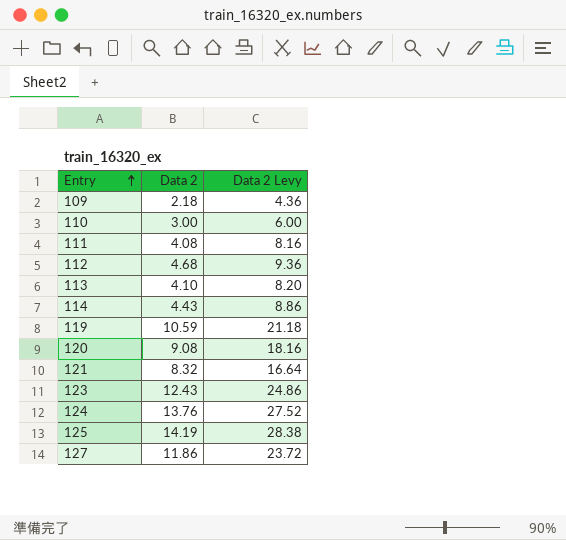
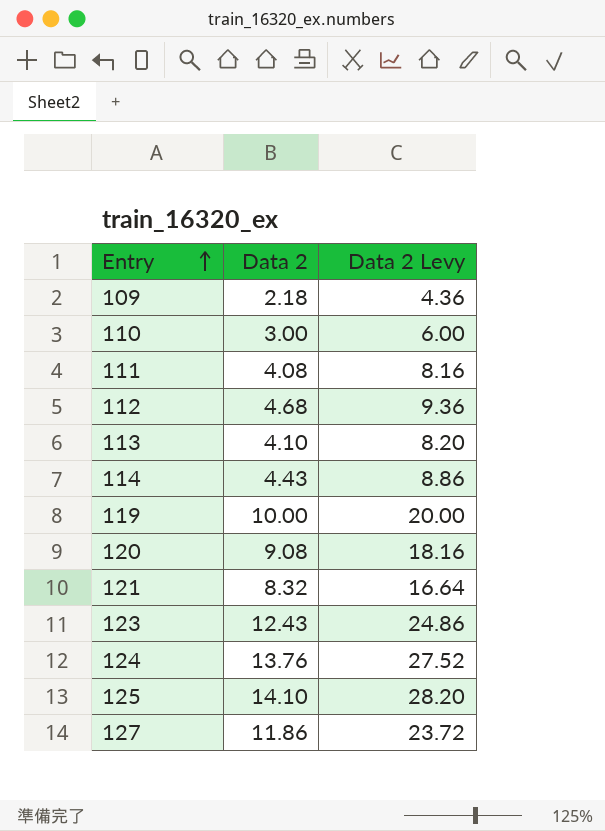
119 | Data 2: 10.59 -> 10.00
119 | Data 2 Levy: 21.18 -> 20.00
125 | Data 2: 14.19 -> 14.10
125 | Data 2 Levy: 28.38 -> 28.20

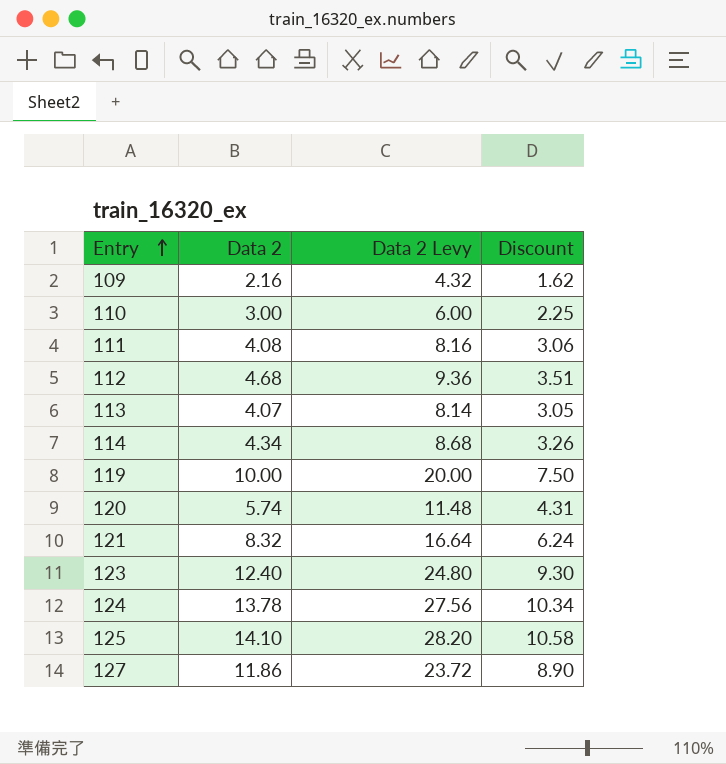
column Discount | formula: none -> [Data 2] * 0.75
109 | Data 2: 2.18 -> 2.16
109 | Data 2 Levy: 4.36 -> 4.32
113 | Data 2: 4.10 -> 4.07
113 | Data 2 Levy: 8.20 -> 8.14
114 | Data 2: 4.43 -> 4.34
114 | Data 2 Levy: 8.86 -> 8.68
120 | Data 2: 9.08 -> 5.74
120 | Data 2 Levy: 18.16 -> 11.48
123 | Data 2: 12.43 -> 12.40
123 | Data 2 Levy: 24.86 -> 24.80
124 | Data 2: 13.76 -> 13.78
124 | Data 2 Levy: 27.52 -> 27.56

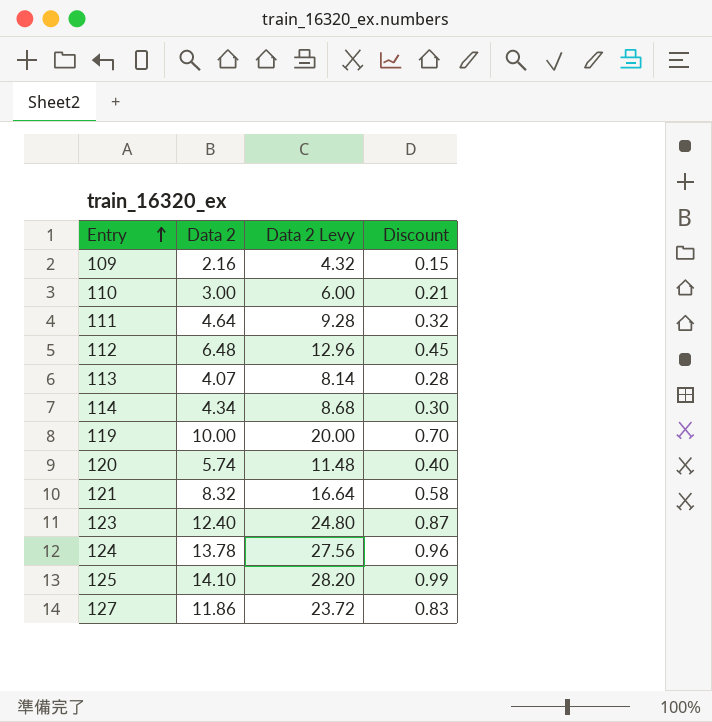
column Discount | formula: [Data 2] * 0.75 -> [Data 2] * 0.07
111 | Data 2: 4.08 -> 4.64
111 | Data 2 Levy: 8.16 -> 9.28
112 | Data 2: 4.68 -> 6.48
112 | Data 2 Levy: 9.36 -> 12.96

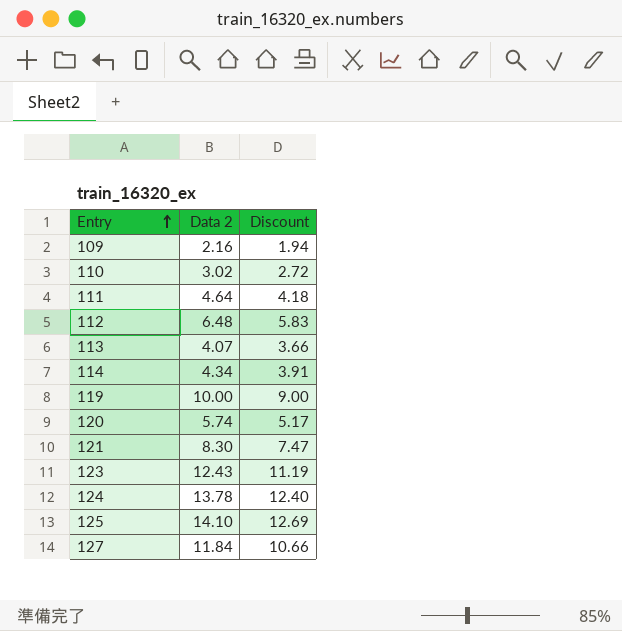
column Data 2 Levy | formula: [Data 2] * 2 -> none
column Discount | formula: [Data 2] * 0.07 -> [Data 2] * 0.9
110 | Data 2: 3.00 -> 3.02
121 | Data 2: 8.32 -> 8.30
123 | Data 2: 12.40 -> 12.43
127 | Data 2: 11.86 -> 11.84

